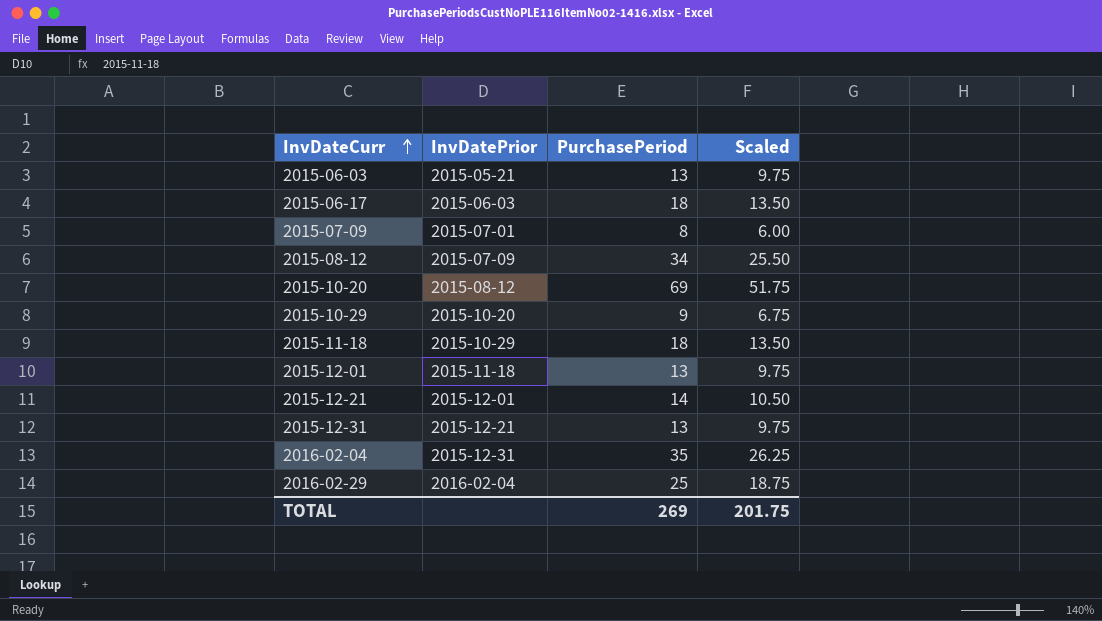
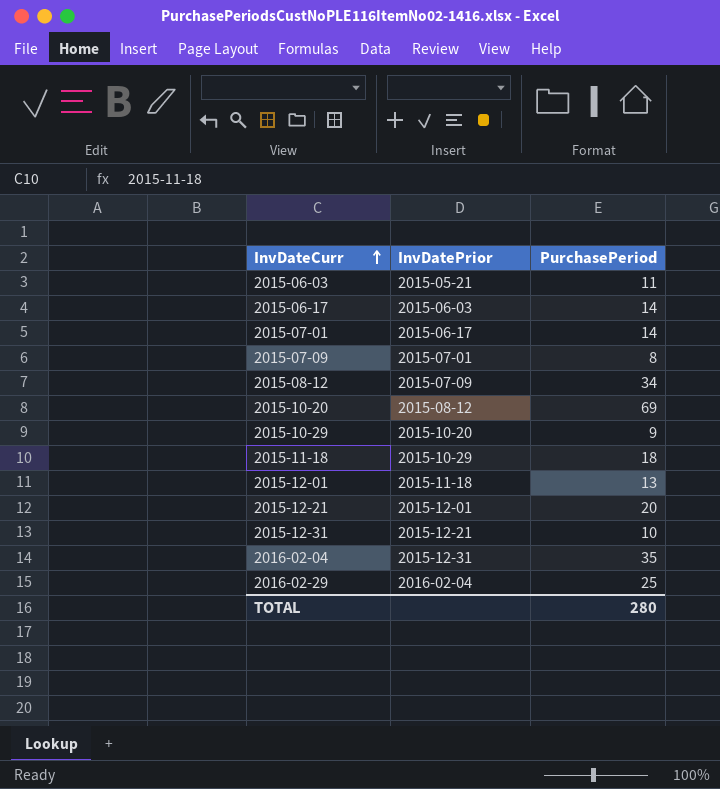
column Scaled | formula: [PurchasePeriod] * 0.75 -> none
2015-06-03 | PurchasePeriod: 13 -> 11
2015-06-17 | PurchasePeriod: 18 -> 14
row 2015-07-01: none -> 2015-06-17 | 14
2015-12-21 | PurchasePeriod: 14 -> 20
2015-12-31 | PurchasePeriod: 13 -> 10
TOTAL | PurchasePeriod: 269 -> 280

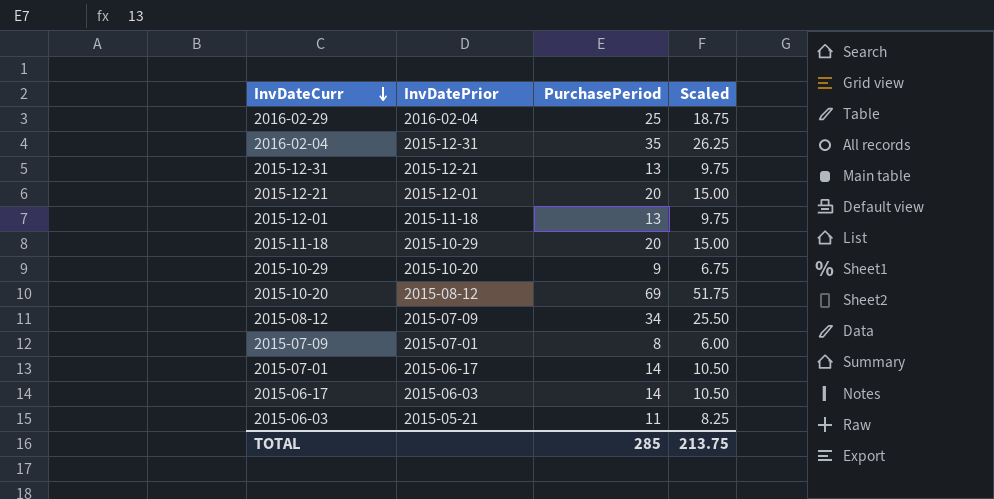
row order: InvDateCurr ascending -> InvDateCurr descending
column Scaled | formula: none -> [PurchasePeriod] * 0.75
2015-12-31 | PurchasePeriod: 10 -> 13
2015-11-18 | PurchasePeriod: 18 -> 20
TOTAL | PurchasePeriod: 280 -> 285

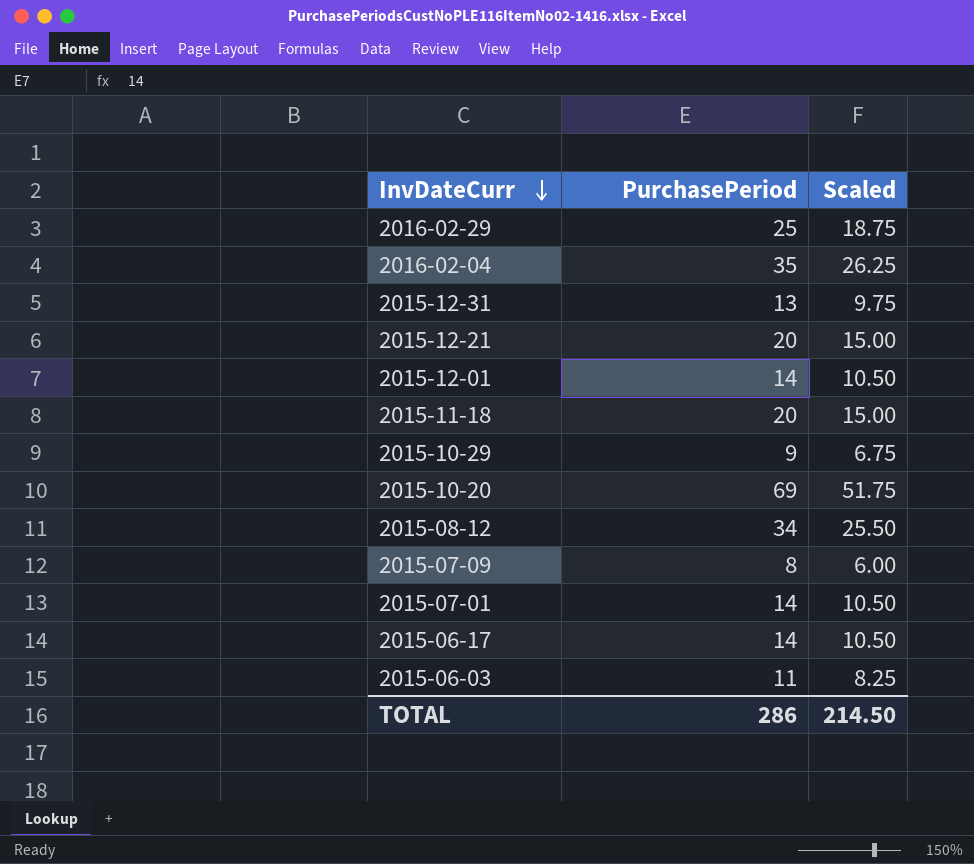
column InvDatePrior | position: 2 -> none
2015-12-01 | PurchasePeriod: 13 -> 14
2015-12-01 | Scaled: 9.75 -> 10.50
TOTAL | PurchasePeriod: 285 -> 286
TOTAL | Scaled: 213.75 -> 214.50

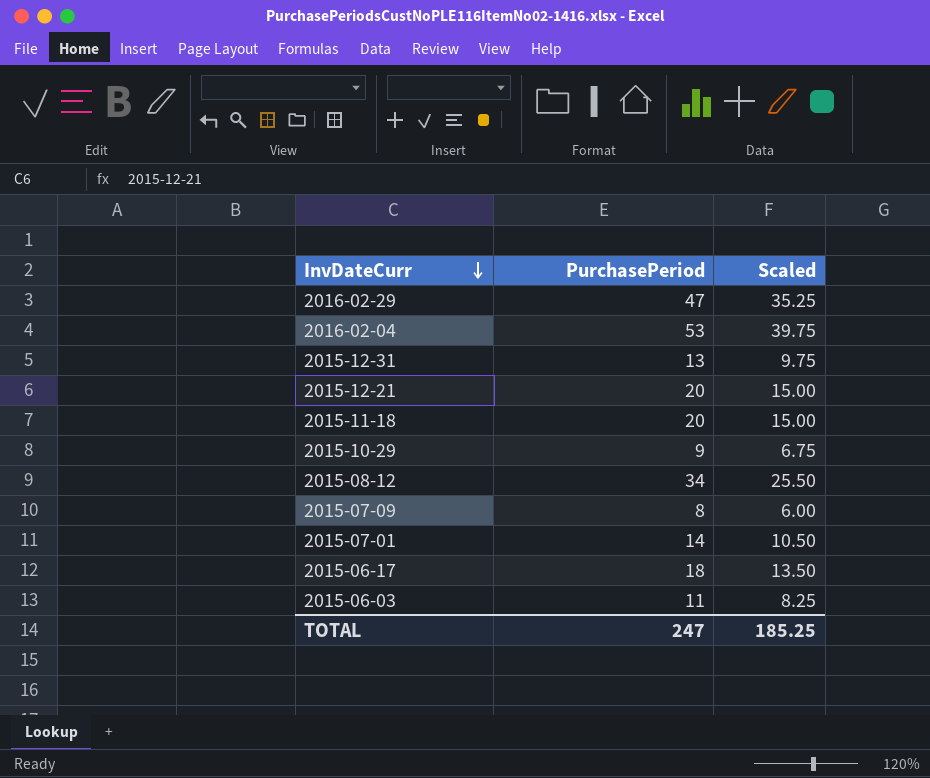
row 2015-12-01: 14 | 10.50 -> none
row 2015-10-20: 69 | 51.75 -> none
2016-02-29 | PurchasePeriod: 25 -> 47
2016-02-29 | Scaled: 18.75 -> 35.25
2016-02-04 | PurchasePeriod: 35 -> 53
2016-02-04 | Scaled: 26.25 -> 39.75
2015-06-17 | PurchasePeriod: 14 -> 18
2015-06-17 | Scaled: 10.50 -> 13.50
TOTAL | PurchasePeriod: 286 -> 247
TOTAL | Scaled: 214.50 -> 185.25

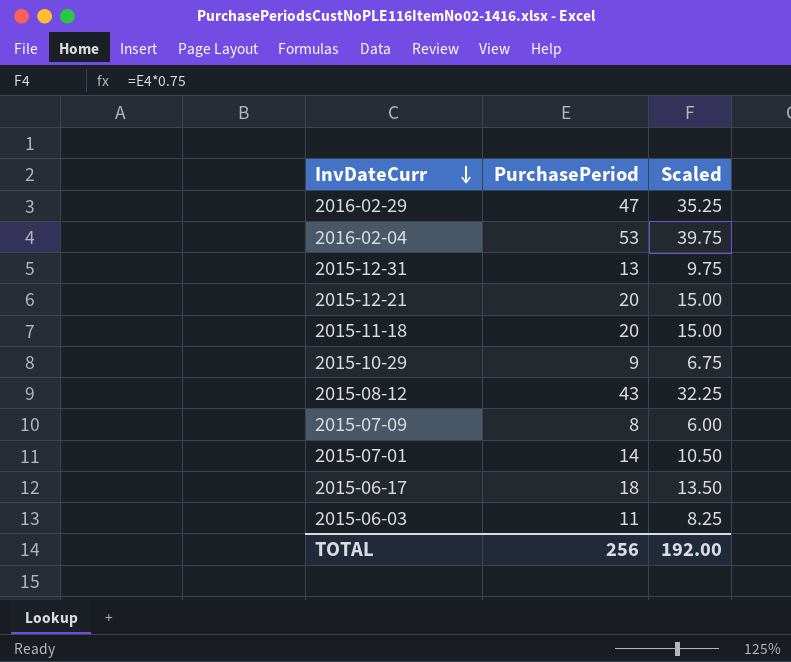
2015-08-12 | PurchasePeriod: 34 -> 43
2015-08-12 | Scaled: 25.50 -> 32.25
TOTAL | PurchasePeriod: 247 -> 256
TOTAL | Scaled: 185.25 -> 192.00

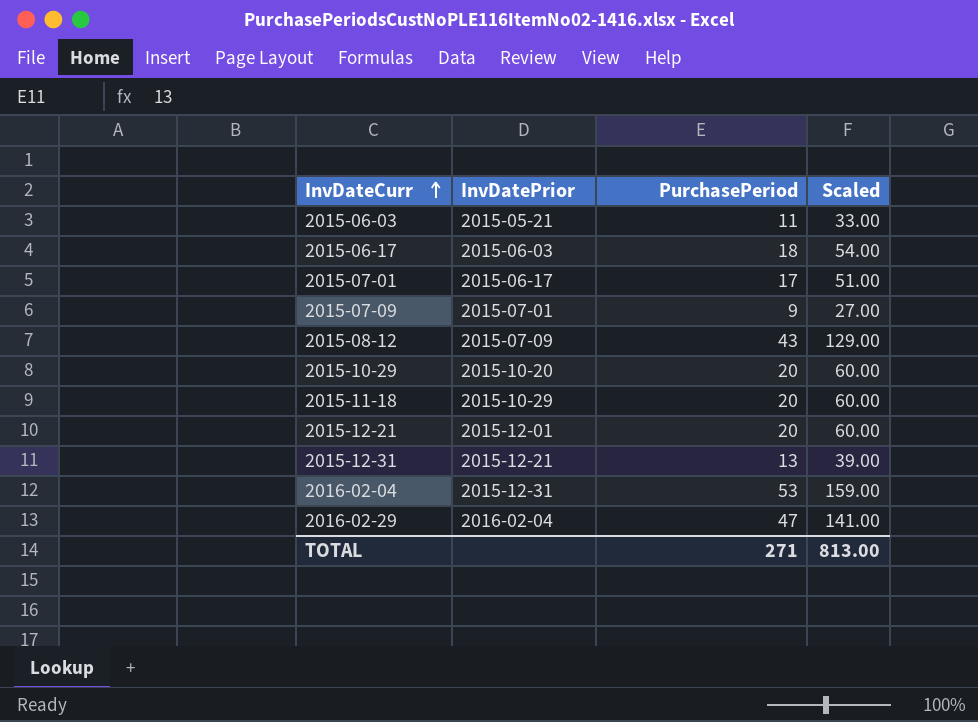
row order: InvDateCurr descending -> InvDateCurr ascending
column InvDatePrior | position: none -> 2
column Scaled | formula: [PurchasePeriod] * 0.75 -> [PurchasePeriod] * 3
2015-07-01 | PurchasePeriod: 14 -> 17
2015-07-09 | PurchasePeriod: 8 -> 9
2015-10-29 | PurchasePeriod: 9 -> 20
TOTAL | PurchasePeriod: 256 -> 271
TOTAL | Scaled: 192.00 -> 813.00

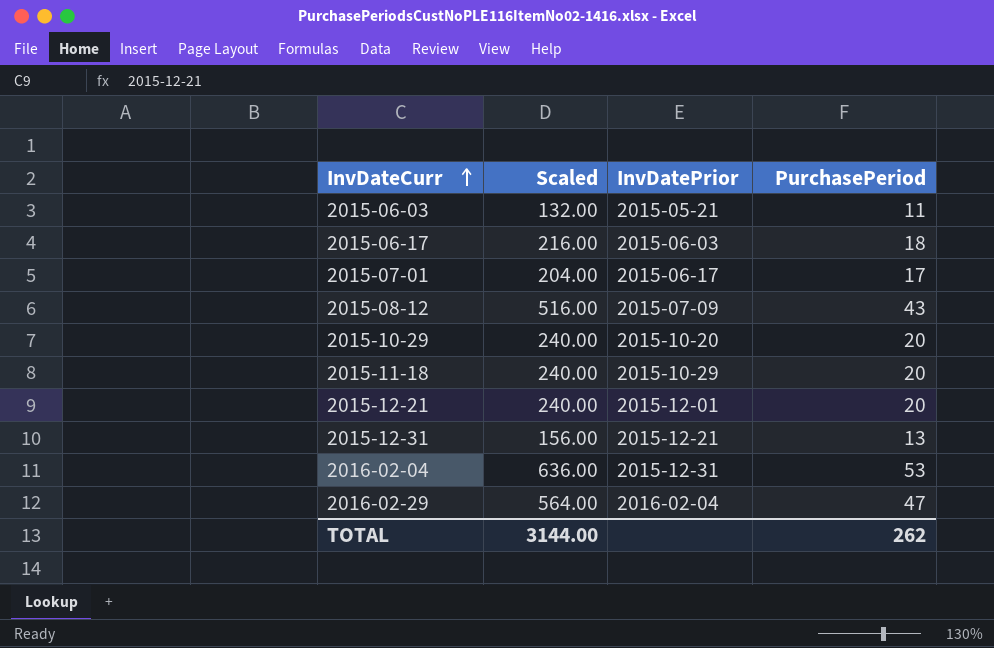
column Scaled | formula: [PurchasePeriod] * 3 -> [PurchasePeriod] * 12
column Scaled | position: 4 -> 2
row 2015-07-09: 2015-07-01 | 9 | 27.00 -> none
TOTAL | Scaled: 813.00 -> 3144.00
TOTAL | PurchasePeriod: 271 -> 262

